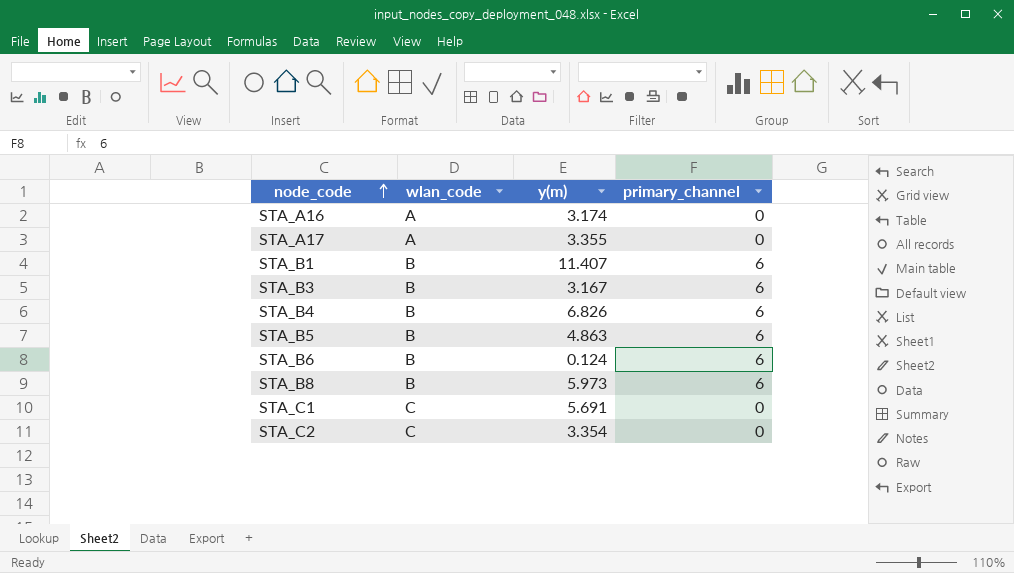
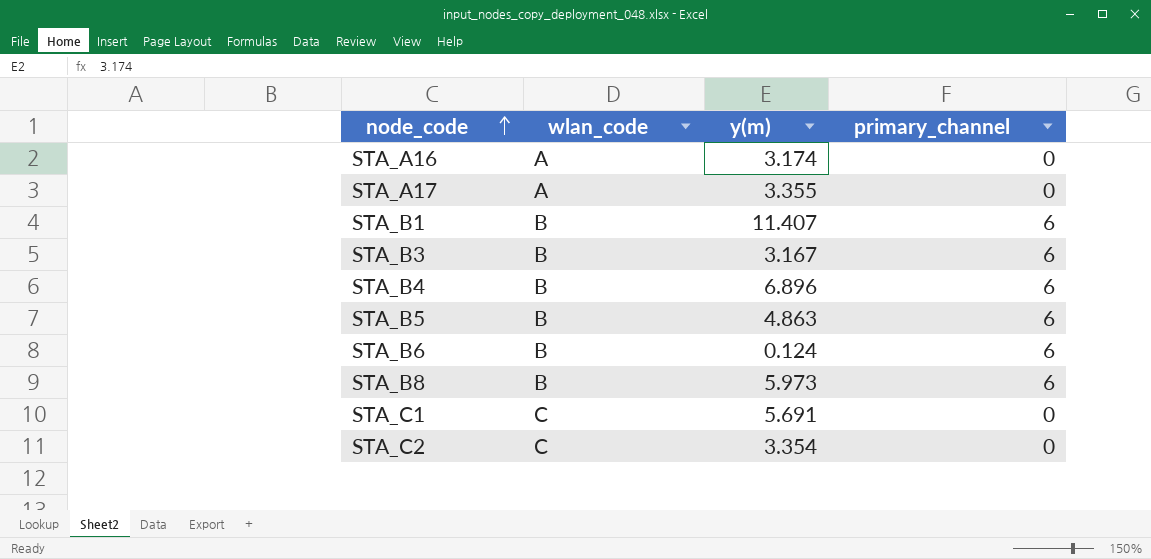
STA_B4 | y(m): 6.826 -> 6.896

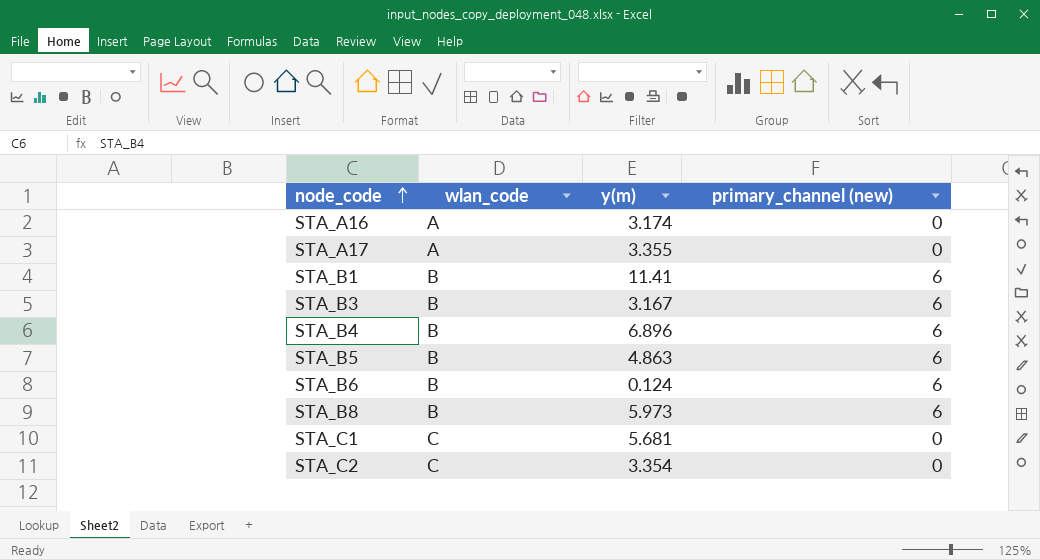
column name: primary_channel -> primary_channel (new)
STA_B1 | y(m): 11.407 -> 11.41
STA_C1 | y(m): 5.691 -> 5.681

